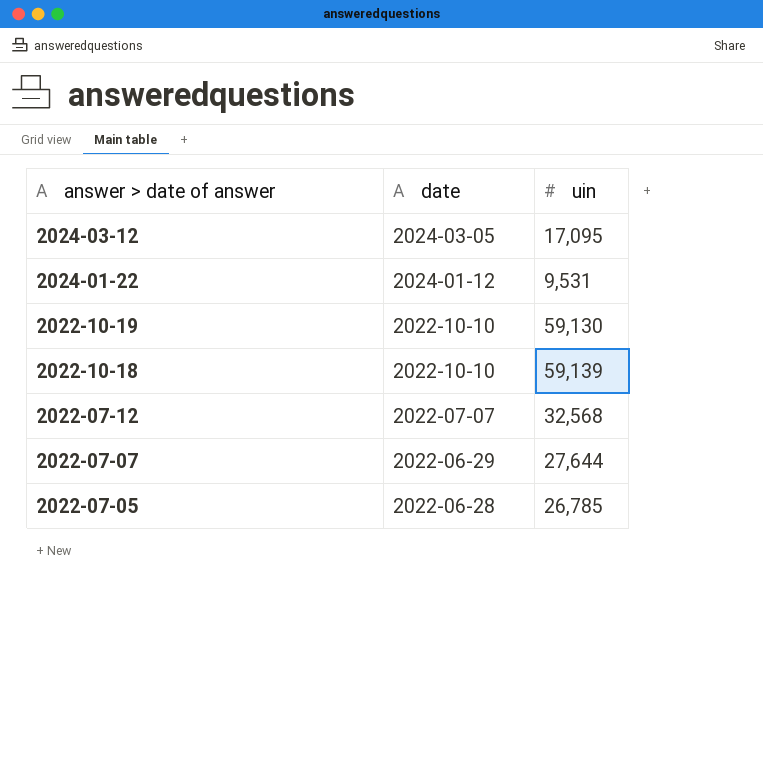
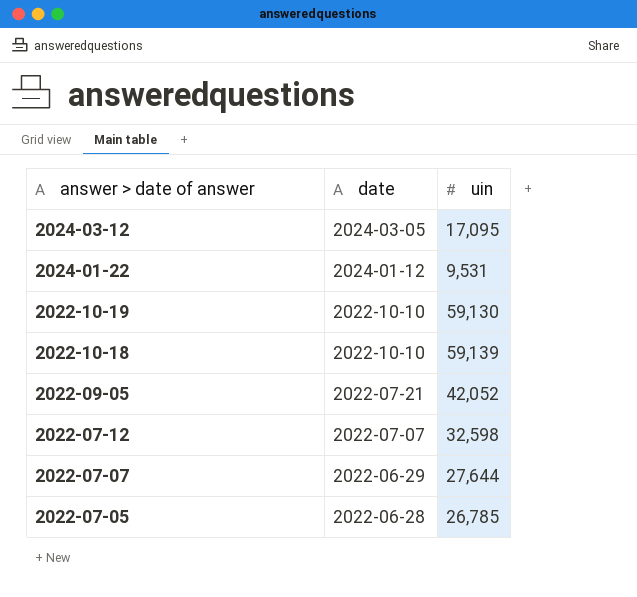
row 2022-09-05: none -> 2022-07-21 | 42,052
2022-07-12 | uin: 32,568 -> 32,598

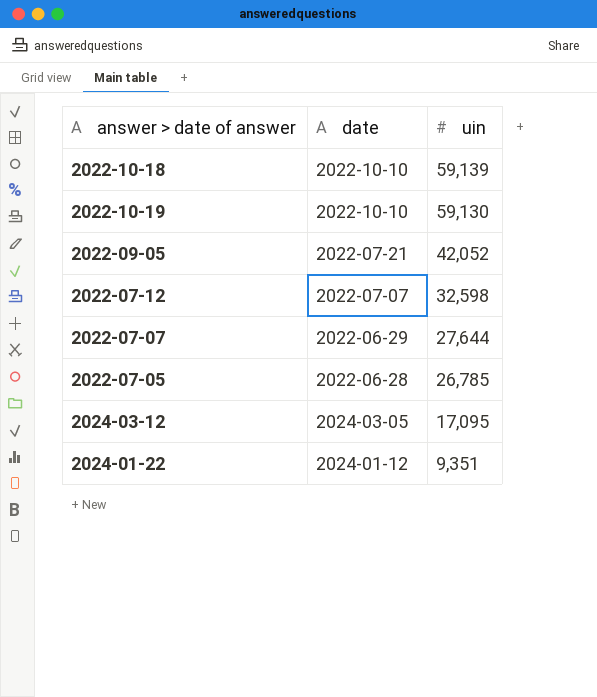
row order: answer > date of answer descending -> uin descending
2024-01-22 | uin: 9,531 -> 9,351

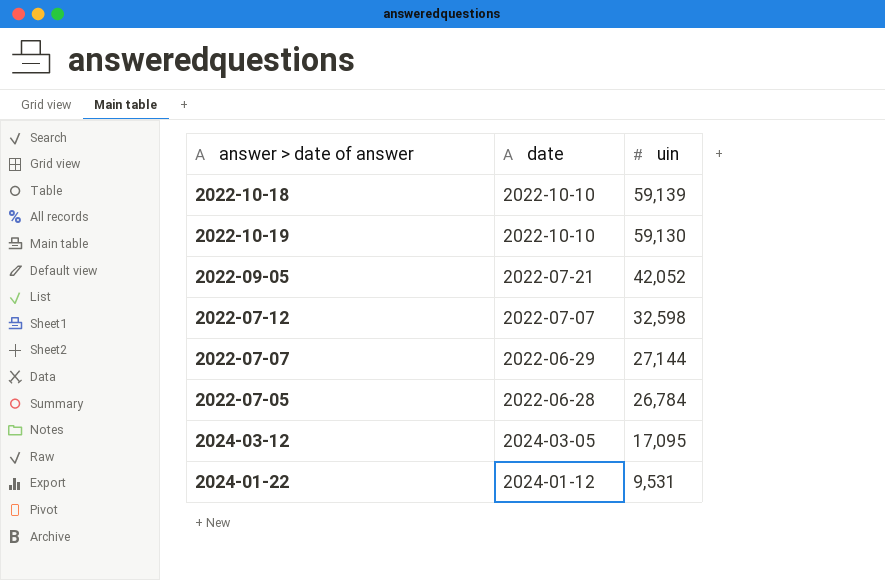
2022-07-07 | uin: 27,644 -> 27,144
2022-07-05 | uin: 26,785 -> 26,784
2024-01-22 | uin: 9,351 -> 9,531

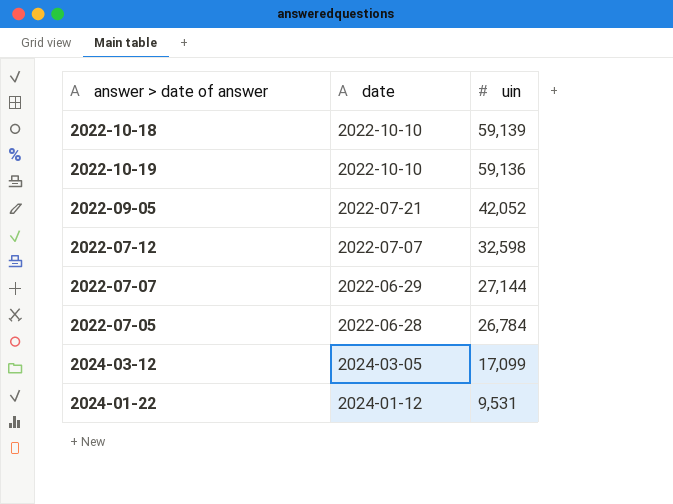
2022-10-19 | uin: 59,130 -> 59,136
2024-03-12 | uin: 17,095 -> 17,099

